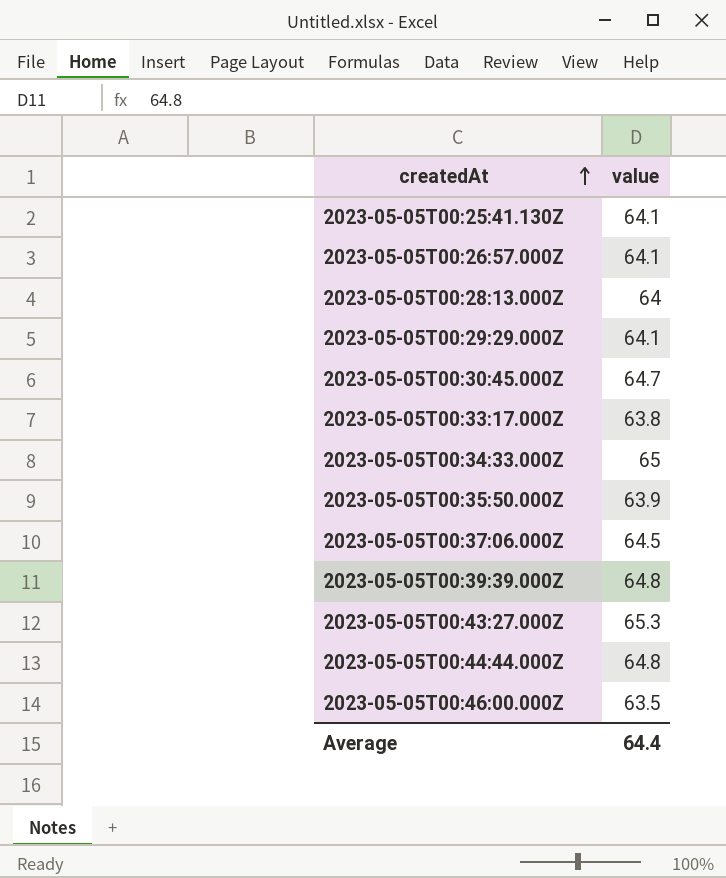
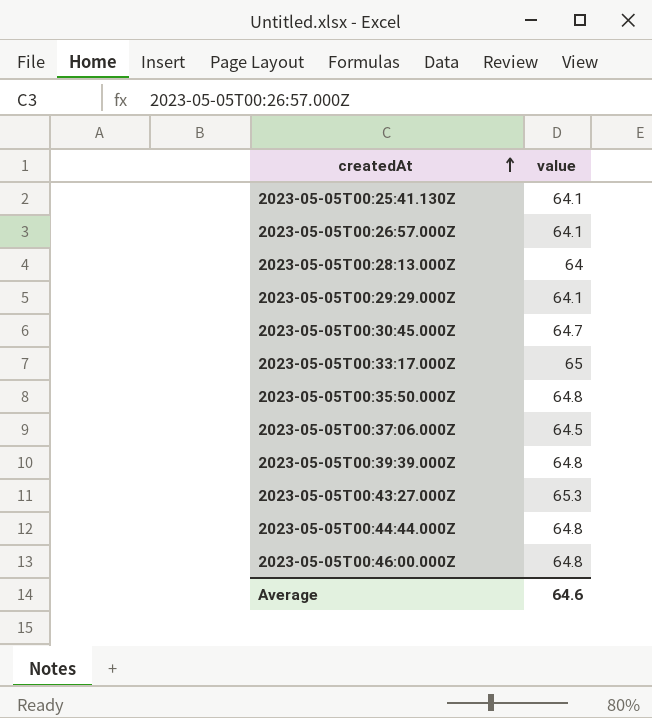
row 2023-05-05T00:34:33.000Z: 65 -> none
2023-05-05T00:33:17.000Z | value: 63.8 -> 65
2023-05-05T00:35:50.000Z | value: 63.9 -> 64.8
2023-05-05T00:46:00.000Z | value: 63.5 -> 64.8
Average | value: 64.4 -> 64.6

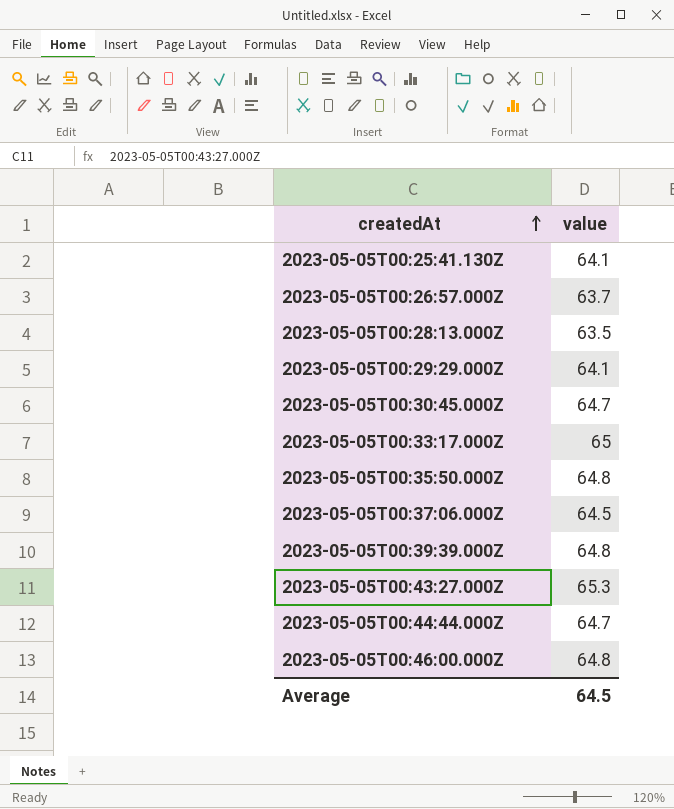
2023-05-05T00:26:57.000Z | value: 64.1 -> 63.7
2023-05-05T00:28:13.000Z | value: 64 -> 63.5
2023-05-05T00:44:44.000Z | value: 64.8 -> 64.7
Average | value: 64.6 -> 64.5

